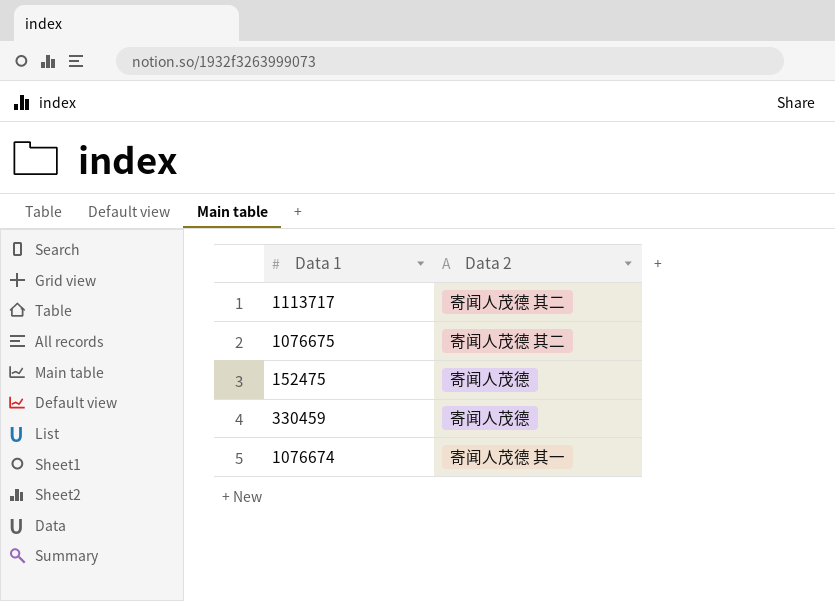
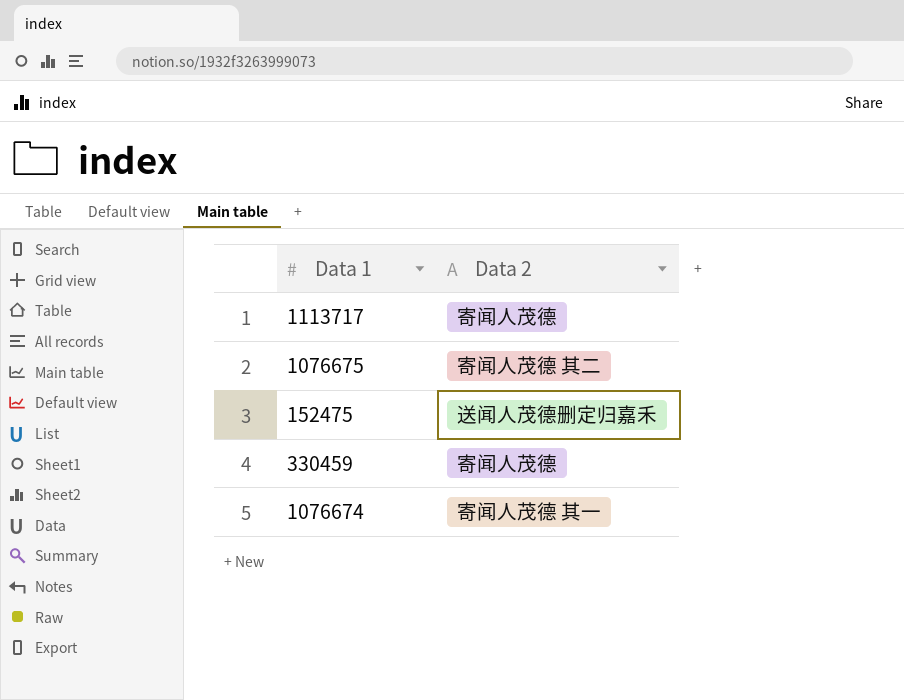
1113717 | Data 2: 寄闻人茂德 其二 -> 寄闻人茂德
152475 | Data 2: 寄闻人茂德 -> 送闻人茂德删定归嘉禾

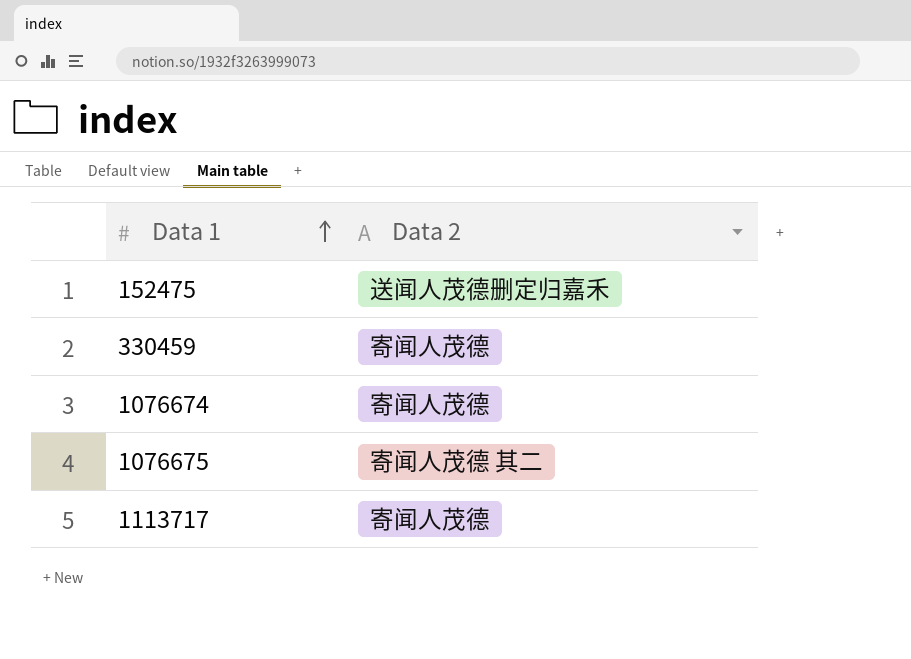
row order: none -> Data 1 ascending
1076674 | Data 2: 寄闻人茂德 其一 -> 寄闻人茂德

